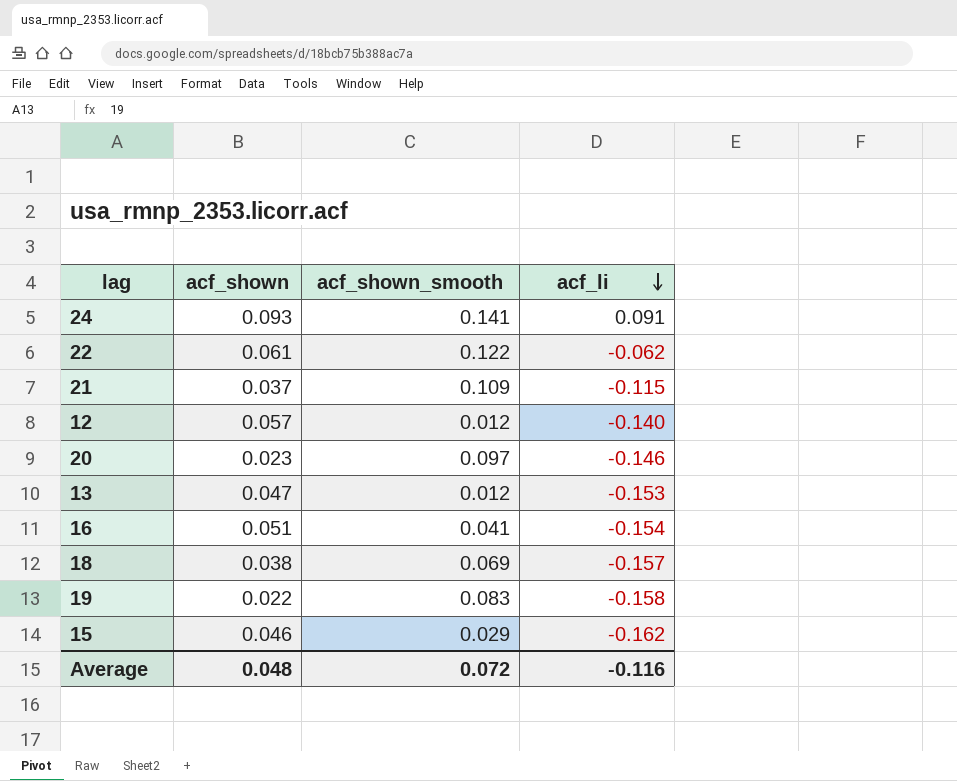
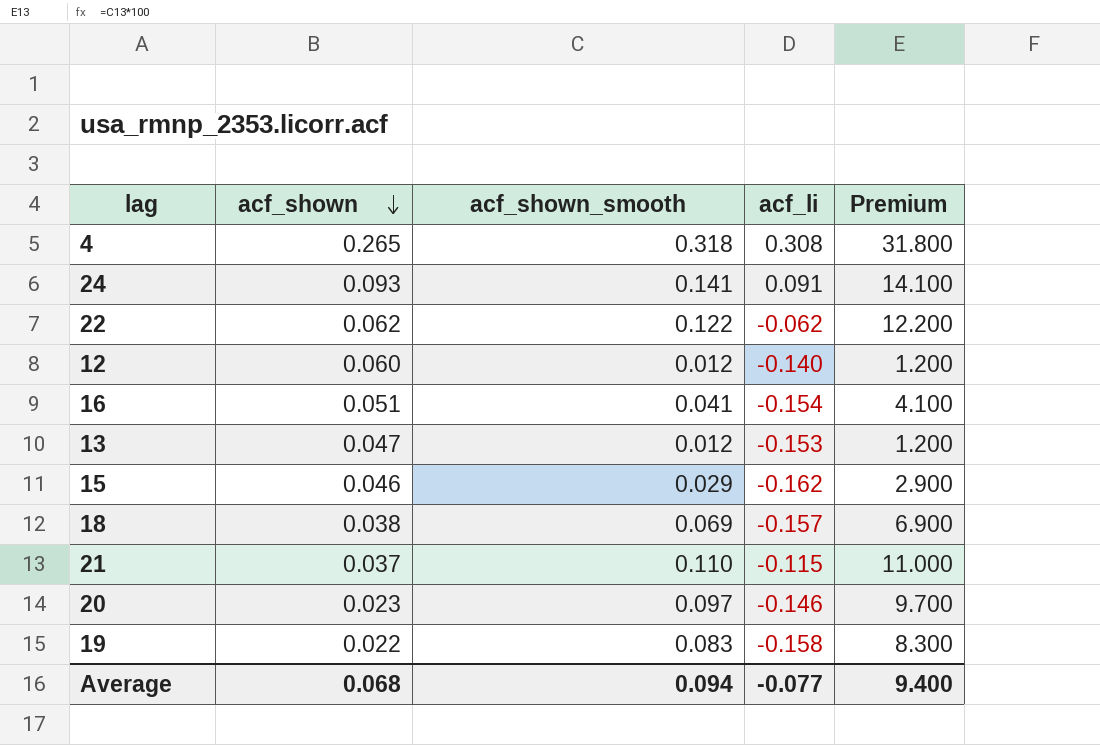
row order: acf_li descending -> acf_shown descending
column Premium | formula: none -> [acf_shown_smooth] * 100
row 4: none -> 0.265 | 0.318 | 0.308 | 31.800
22 | acf_shown: 0.061 -> 0.062
12 | acf_shown: 0.057 -> 0.060
21 | acf_shown_smooth: 0.109 -> 0.110
Average | acf_shown: 0.048 -> 0.068
Average | acf_shown_smooth: 0.072 -> 0.094
Average | acf_li: -0.116 -> -0.077

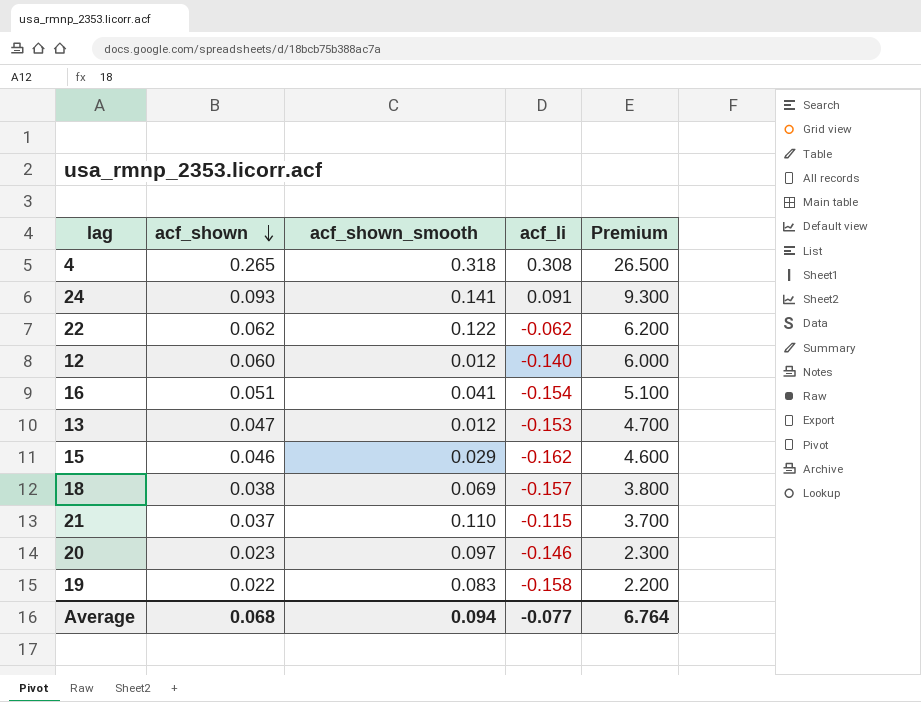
column Premium | formula: [acf_shown_smooth] * 100 -> [acf_shown] * 100
Average | Premium: 9.400 -> 6.764

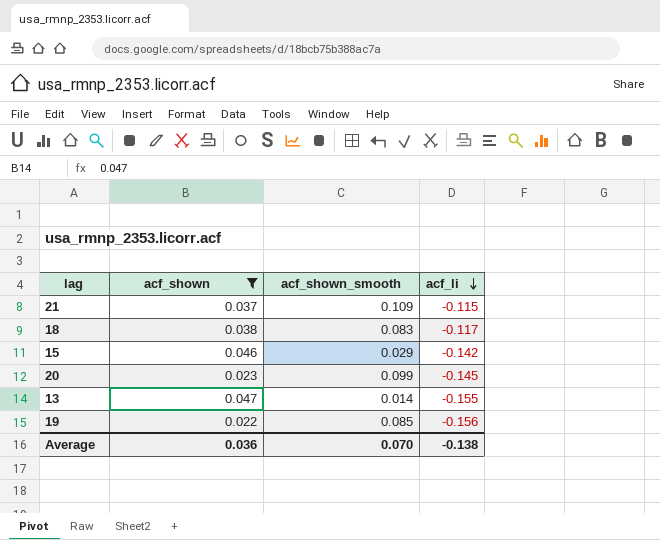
filter: none -> acf_shown <= 0.047
row order: acf_shown descending -> acf_li descending
column Premium | formula: [acf_shown] * 100 -> none
21 | acf_shown_smooth: 0.110 -> 0.109
18 | acf_shown_smooth: 0.069 -> 0.083
18 | acf_li: -0.157 -> -0.117
15 | acf_li: -0.162 -> -0.142
20 | acf_shown_smooth: 0.097 -> 0.099
20 | acf_li: -0.146 -> -0.145
13 | acf_shown_smooth: 0.012 -> 0.014
13 | acf_li: -0.153 -> -0.155
19 | acf_shown_smooth: 0.083 -> 0.085
19 | acf_li: -0.158 -> -0.156
Average | acf_shown: 0.068 -> 0.036
Average | acf_shown_smooth: 0.094 -> 0.070
Average | acf_li: -0.077 -> -0.138

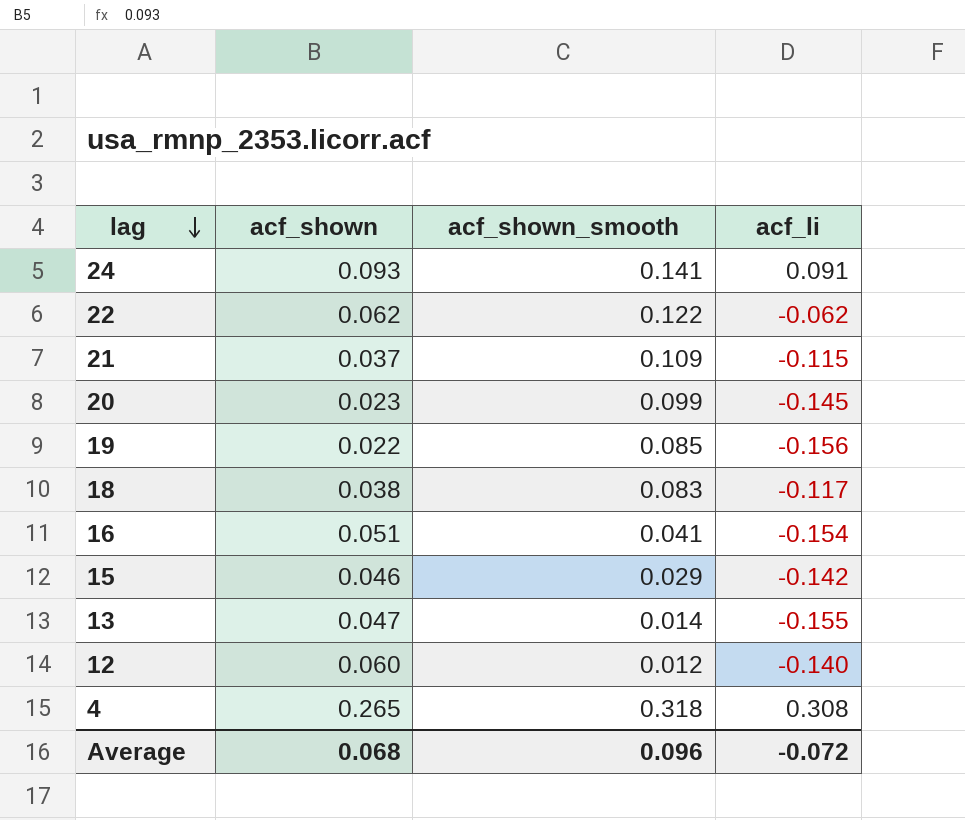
filter: acf_shown <= 0.047 -> none
row order: acf_li descending -> lag descending
Average | acf_shown: 0.036 -> 0.068
Average | acf_shown_smooth: 0.070 -> 0.096
Average | acf_li: -0.138 -> -0.072

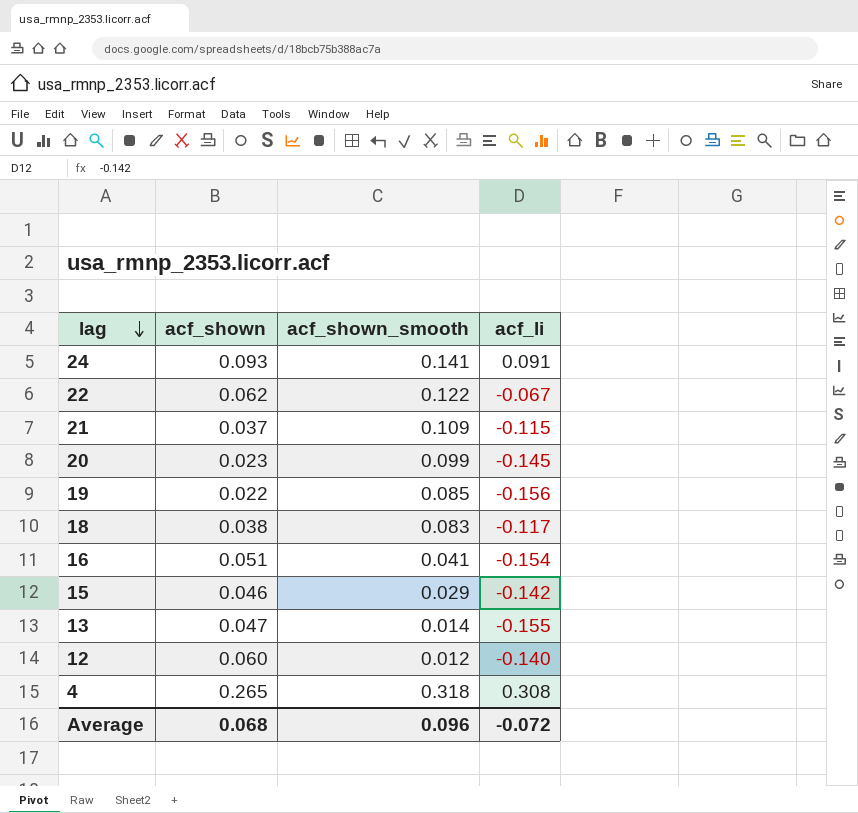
22 | acf_li: -0.062 -> -0.067

